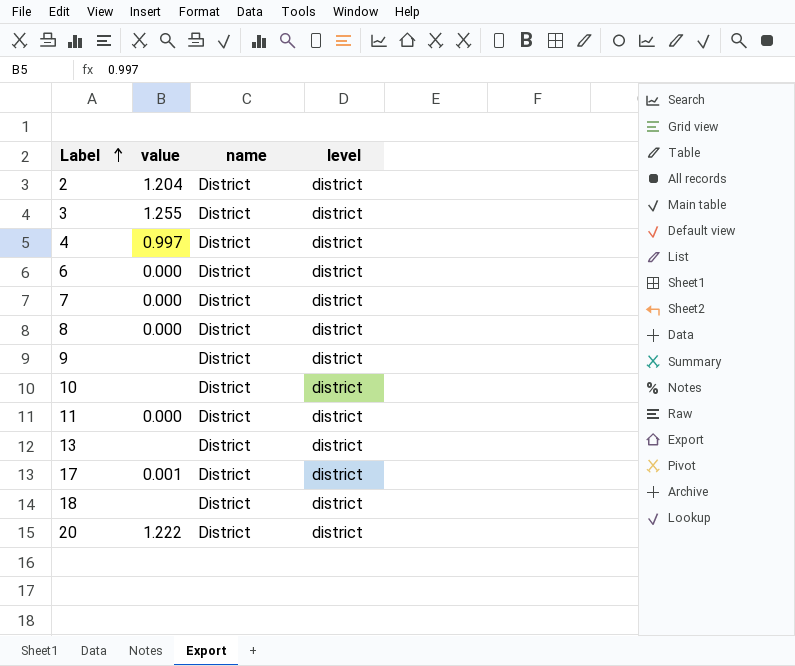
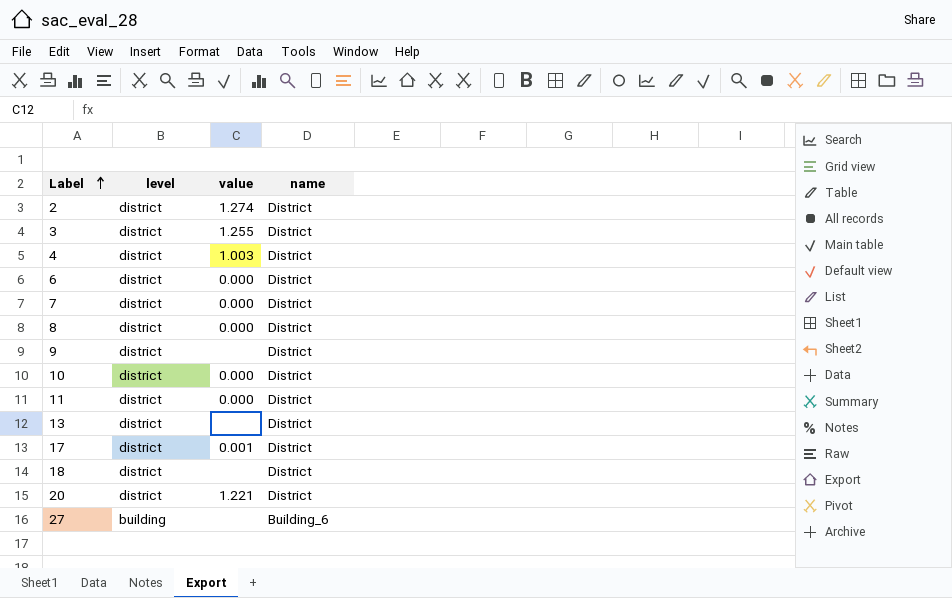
column level | position: 4 -> 2
2 | value: 1.204 -> 1.274
4 | value: 0.997 -> 1.003
10 | value: none -> 0.000
20 | value: 1.222 -> 1.221
row 27: none -> building | none | Building_6

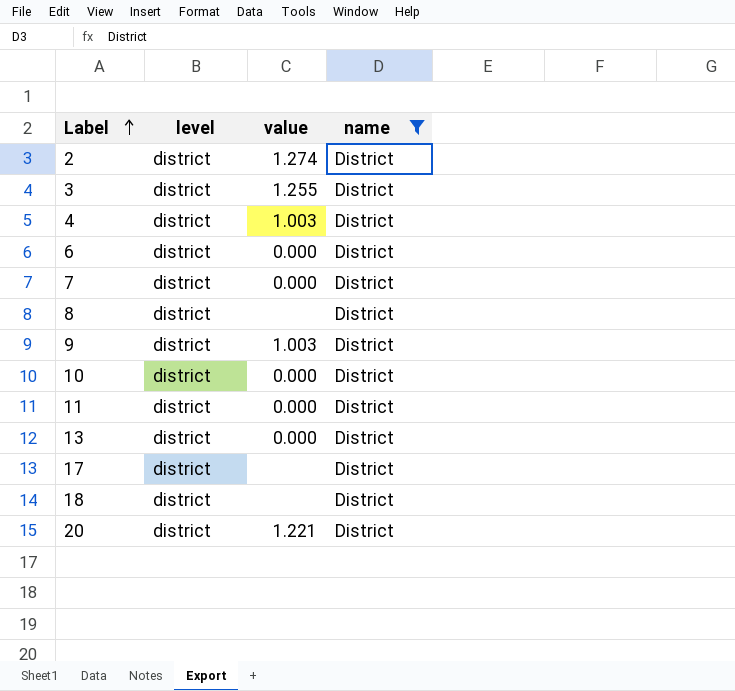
filter: none -> name = District
8 | value: 0.000 -> none
9 | value: none -> 1.003
13 | value: none -> 0.000
17 | value: 0.001 -> none

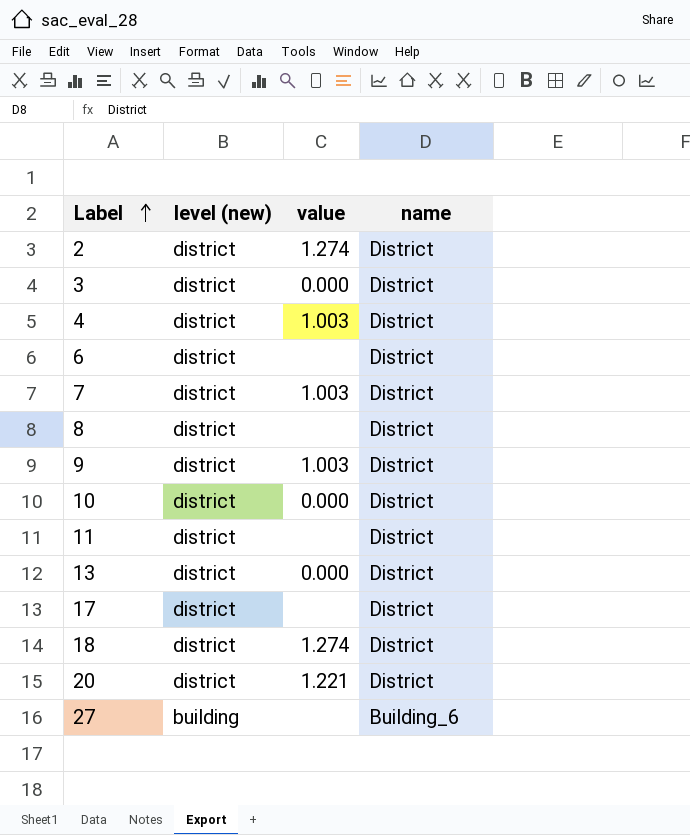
filter: name = District -> none
column name: level -> level (new)
3 | value: 1.255 -> 0.000
6 | value: 0.000 -> none
7 | value: 0.000 -> 1.003
11 | value: 0.000 -> none
18 | value: none -> 1.274

